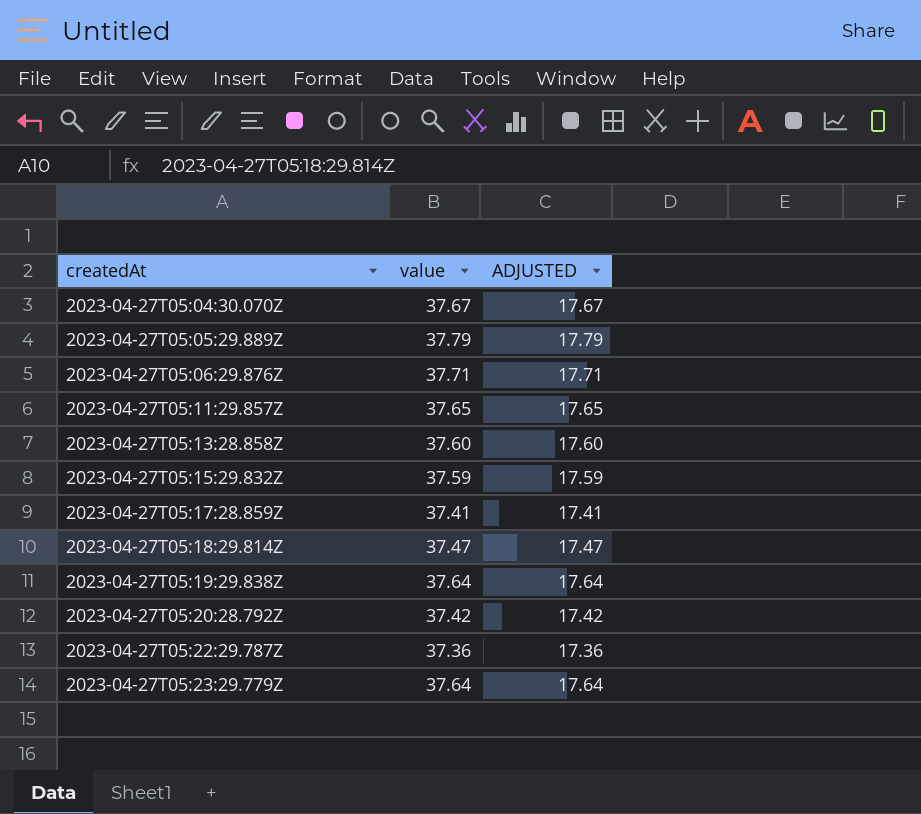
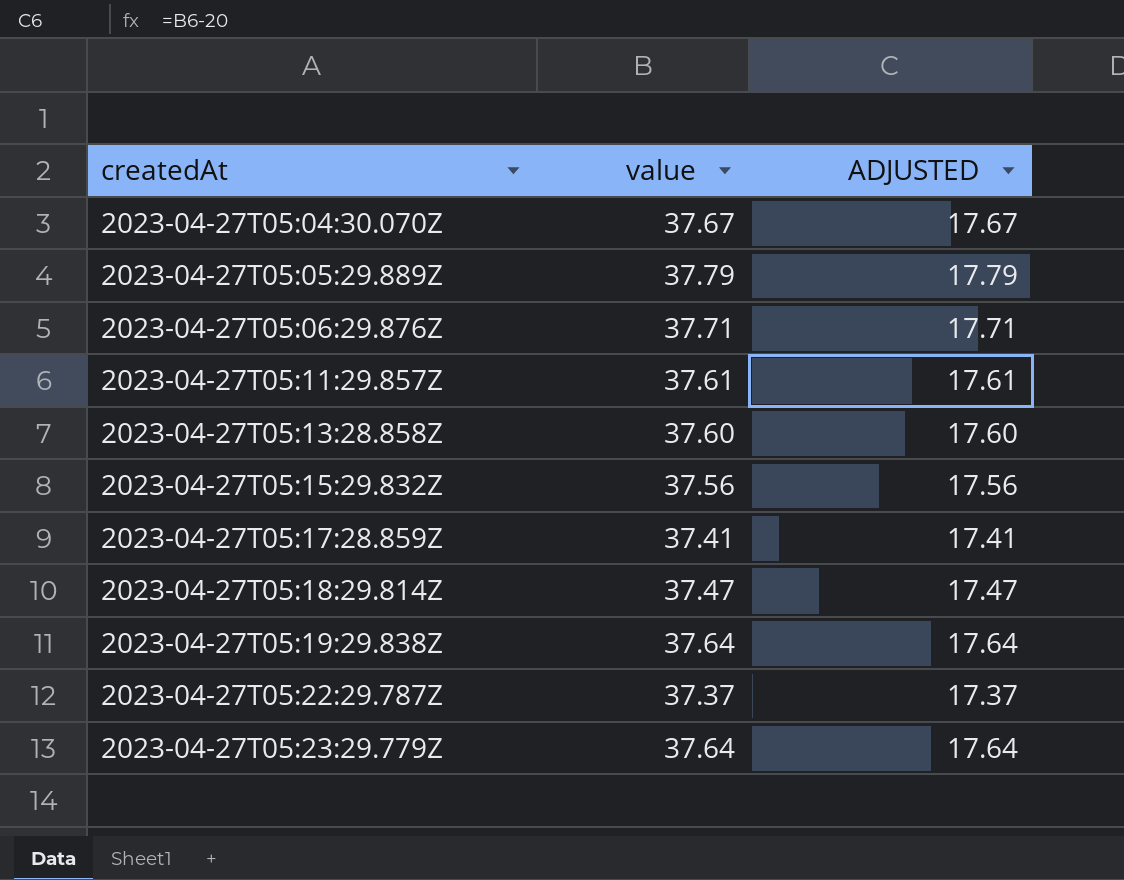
row 2023-04-27T05:20:28.792Z: 37.42 | 17.42 -> none
2023-04-27T05:11:29.857Z | value: 37.65 -> 37.61
2023-04-27T05:11:29.857Z | ADJUSTED: 17.65 -> 17.61
2023-04-27T05:15:29.832Z | value: 37.59 -> 37.56
2023-04-27T05:15:29.832Z | ADJUSTED: 17.59 -> 17.56
2023-04-27T05:22:29.787Z | value: 37.36 -> 37.37
2023-04-27T05:22:29.787Z | ADJUSTED: 17.36 -> 17.37

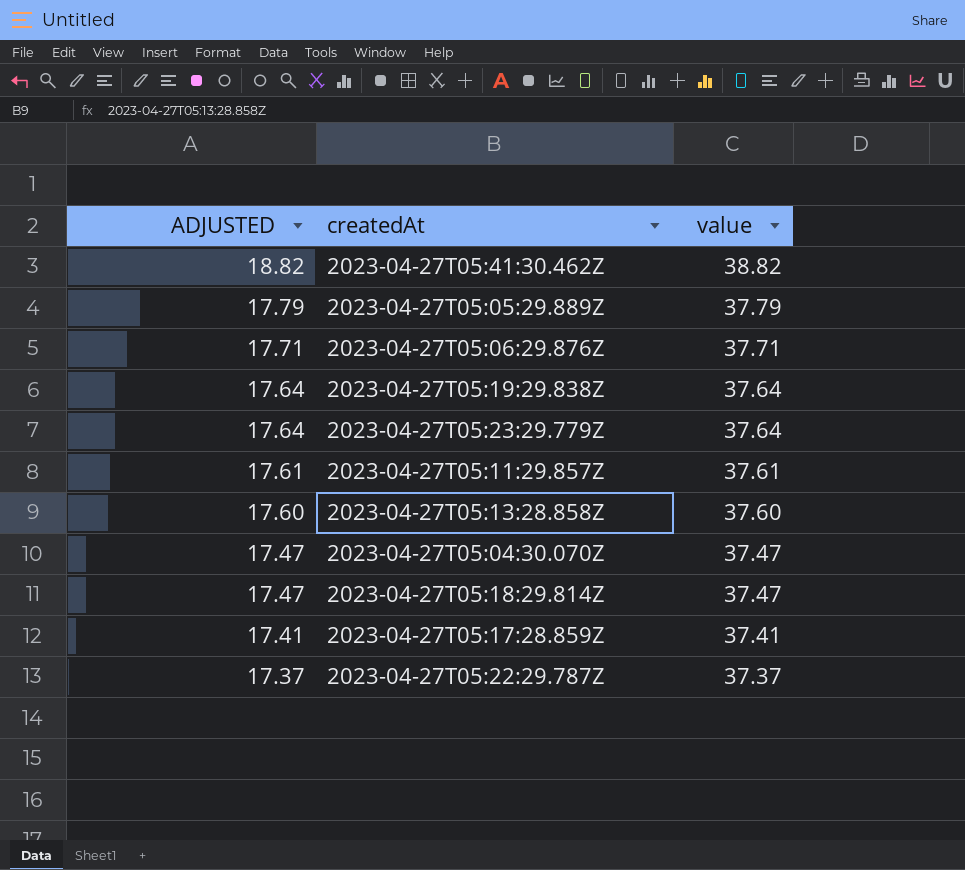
row order: createdAt ascending -> ADJUSTED descending
column ADJUSTED | position: 3 -> 1
row 2023-04-27T05:15:29.832Z: 37.56 | 17.56 -> none
row 2023-04-27T05:41:30.462Z: none -> 18.82 | 38.82
2023-04-27T05:04:30.070Z | ADJUSTED: 17.67 -> 17.47
2023-04-27T05:04:30.070Z | value: 37.67 -> 37.47

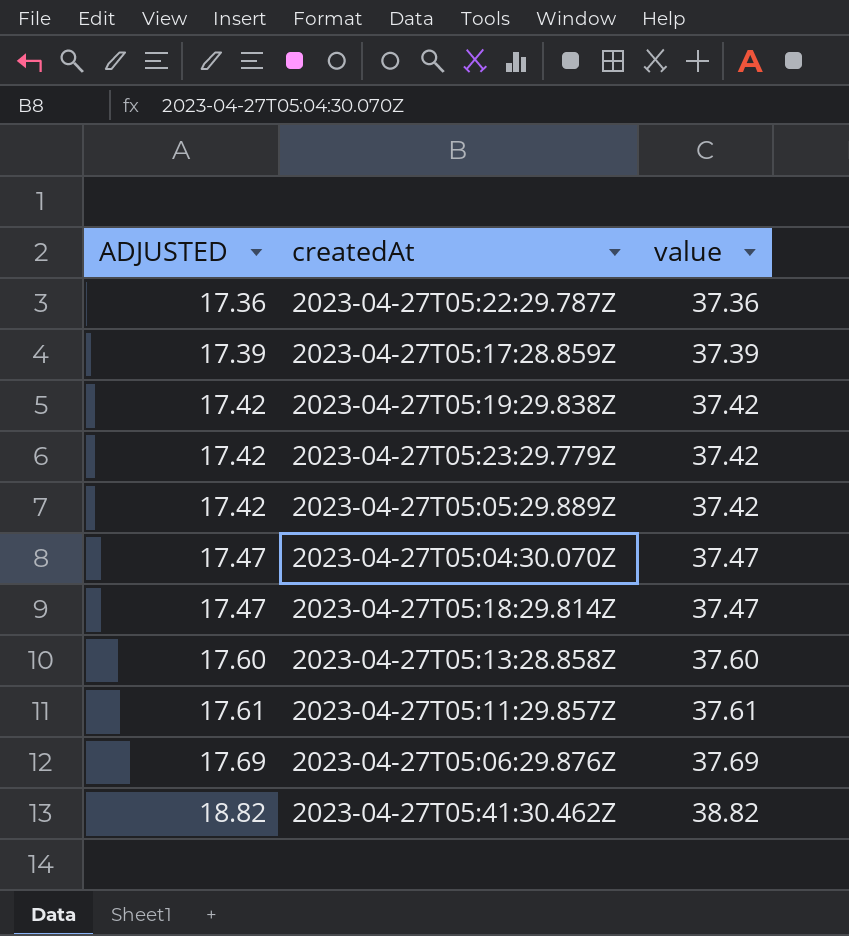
row order: ADJUSTED descending -> ADJUSTED ascending
2023-04-27T05:22:29.787Z | ADJUSTED: 17.37 -> 17.36
2023-04-27T05:22:29.787Z | value: 37.37 -> 37.36
2023-04-27T05:17:28.859Z | ADJUSTED: 17.41 -> 17.39
2023-04-27T05:17:28.859Z | value: 37.41 -> 37.39
2023-04-27T05:19:29.838Z | ADJUSTED: 17.64 -> 17.42
2023-04-27T05:19:29.838Z | value: 37.64 -> 37.42
2023-04-27T05:23:29.779Z | ADJUSTED: 17.64 -> 17.42
2023-04-27T05:23:29.779Z | value: 37.64 -> 37.42
2023-04-27T05:05:29.889Z | ADJUSTED: 17.79 -> 17.42
2023-04-27T05:05:29.889Z | value: 37.79 -> 37.42
2023-04-27T05:06:29.876Z | ADJUSTED: 17.71 -> 17.69
2023-04-27T05:06:29.876Z | value: 37.71 -> 37.69

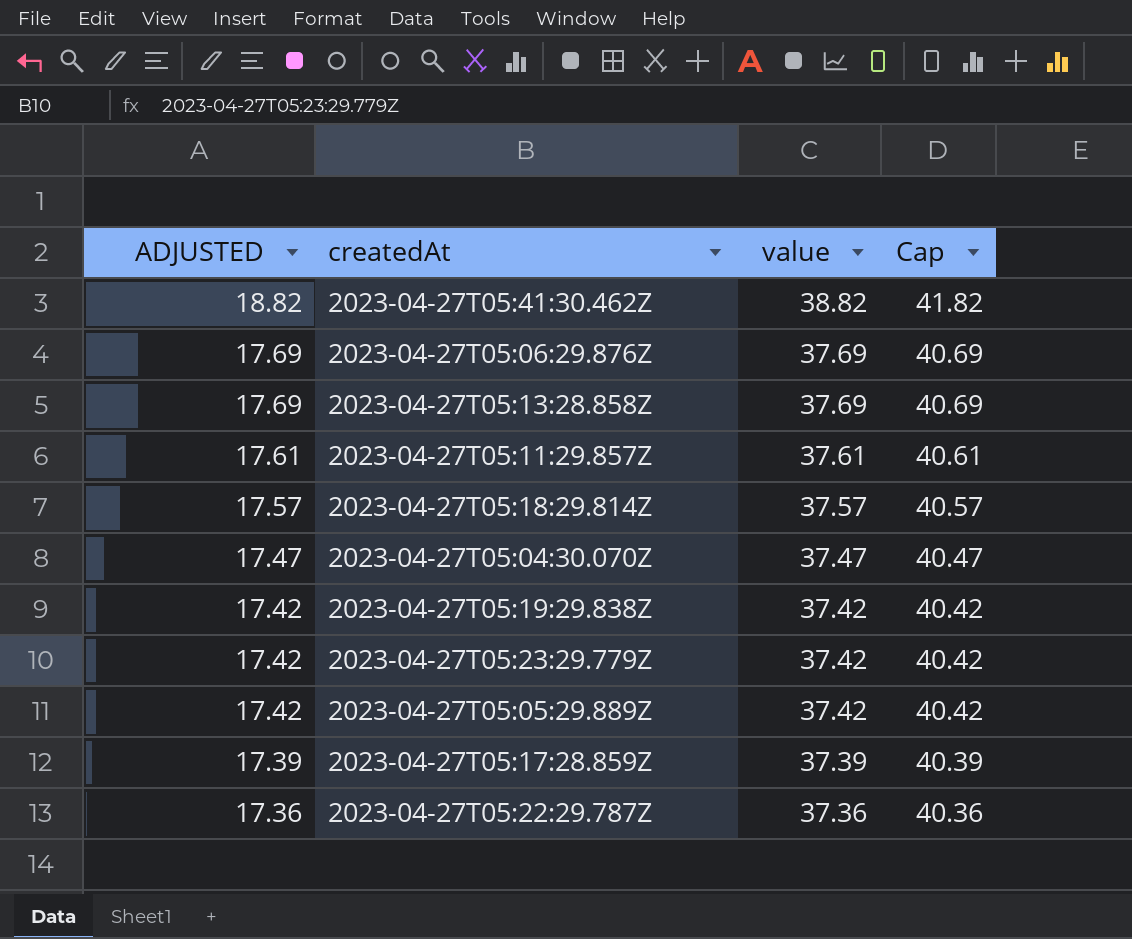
row order: ADJUSTED ascending -> ADJUSTED descending
column Cap | formula: none -> [value] + 3
2023-04-27T05:13:28.858Z | ADJUSTED: 17.60 -> 17.69
2023-04-27T05:13:28.858Z | value: 37.60 -> 37.69
2023-04-27T05:18:29.814Z | ADJUSTED: 17.47 -> 17.57
2023-04-27T05:18:29.814Z | value: 37.47 -> 37.57

